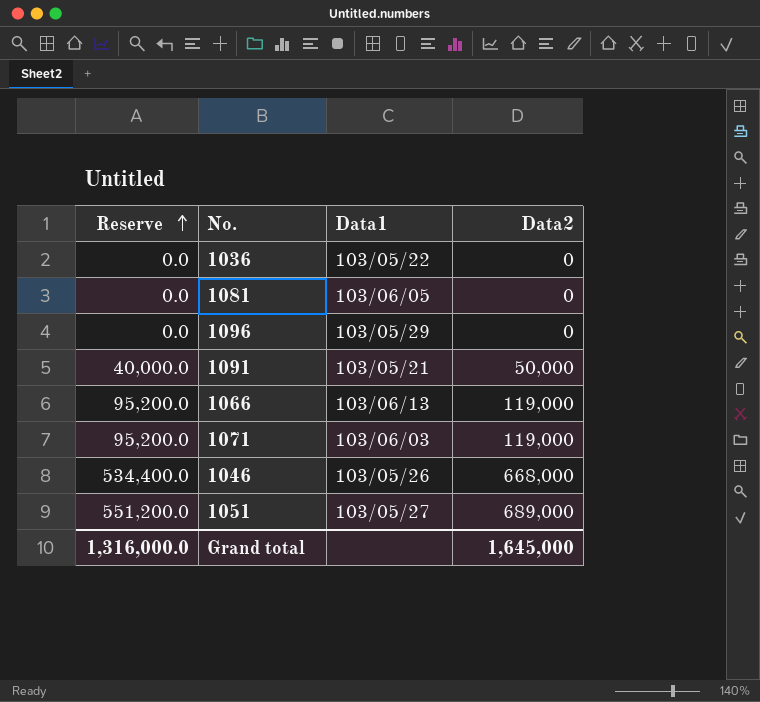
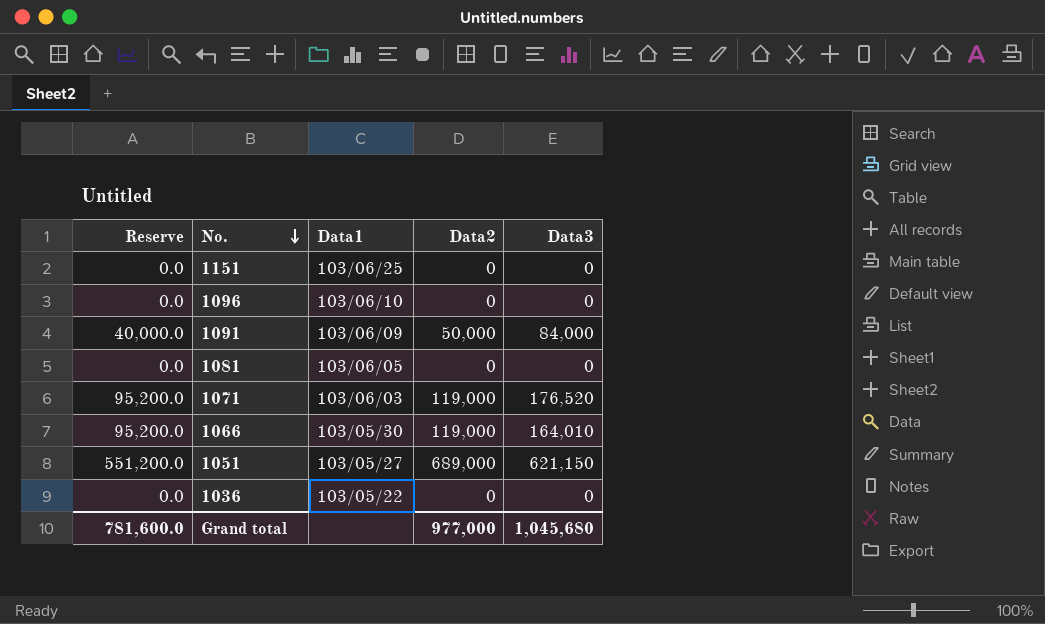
row order: Reserve ascending -> No. descending
column Data3 | position: none -> 5
row 1046: 534,400.0 | 103/05/26 | 668,000 -> none
row 1151: none -> 0.0 | 103/06/25 | 0 | 0
1096 | Data1: 103/05/29 -> 103/06/10
1091 | Data1: 103/05/21 -> 103/06/09
1066 | Data1: 103/06/13 -> 103/05/30
Grand total | Reserve: 1,316,000.0 -> 781,600.0
Grand total | Data2: 1,645,000 -> 977,000

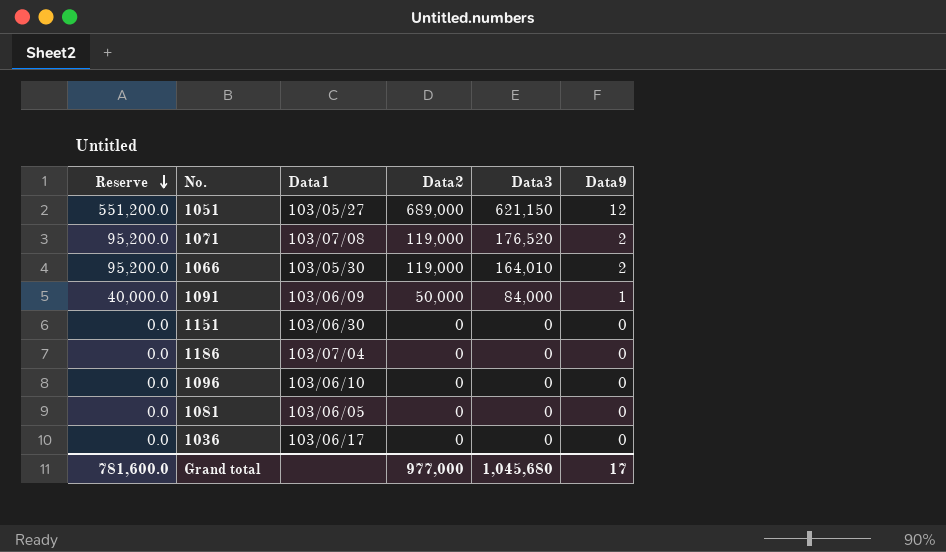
row order: No. descending -> Reserve descending
column Data9 | position: none -> 6
1071 | Data1: 103/06/03 -> 103/07/08
1151 | Data1: 103/06/25 -> 103/06/30
row 1186: none -> 0.0 | 103/07/04 | 0 | 0 | 0
1036 | Data1: 103/05/22 -> 103/06/17

